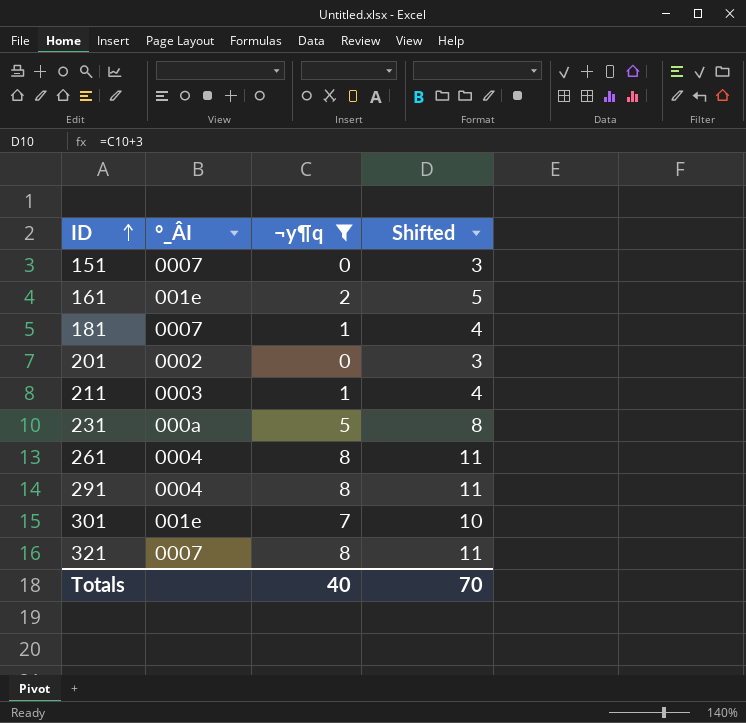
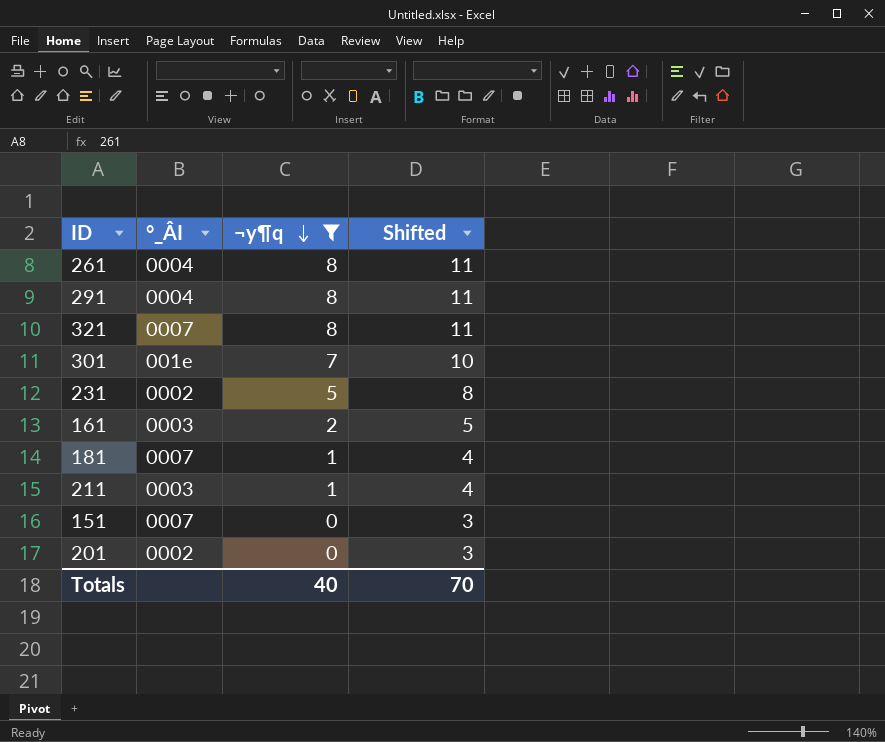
row order: ID ascending -> ¬y¶q descending
231 | °_ÂI: 000a -> 0002
161 | °_ÂI: 001e -> 0003

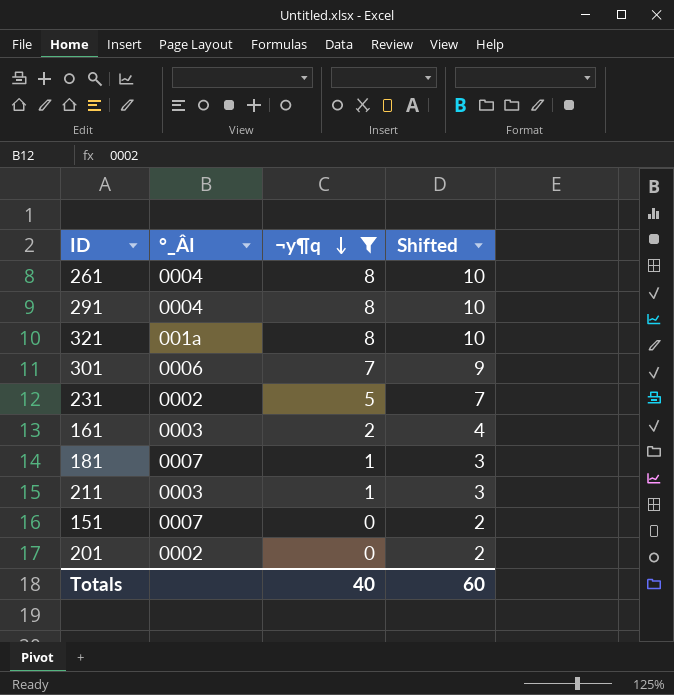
column Shifted | formula: [¬y¶q] + 3 -> [¬y¶q] + 2
321 | °_ÂI: 0007 -> 001a
301 | °_ÂI: 001e -> 0006
Totals | Shifted: 70 -> 60

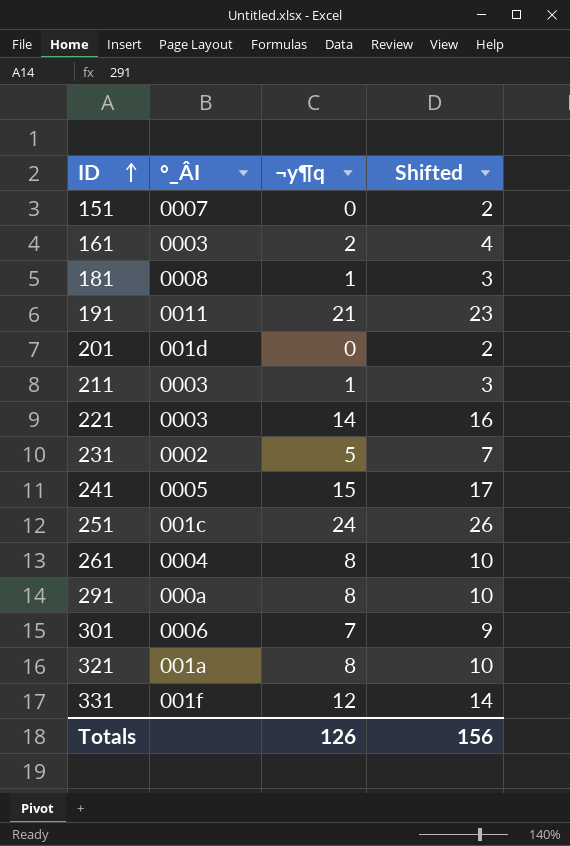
filter: ¬y¶q <= 8 -> none
row order: ¬y¶q descending -> ID ascending
181 | °_ÂI: 0007 -> 0008
201 | °_ÂI: 0002 -> 001d
291 | °_ÂI: 0004 -> 000a
Totals | ¬y¶q: 40 -> 126
Totals | Shifted: 60 -> 156

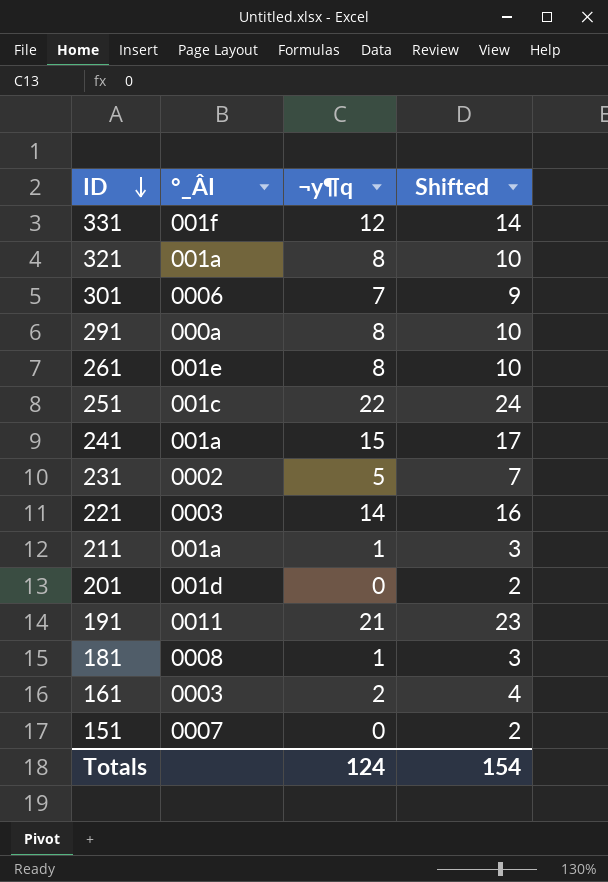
row order: ID ascending -> ID descending
261 | °_ÂI: 0004 -> 001e
251 | ¬y¶q: 24 -> 22
251 | Shifted: 26 -> 24
241 | °_ÂI: 0005 -> 001a
211 | °_ÂI: 0003 -> 001a
Totals | ¬y¶q: 126 -> 124
Totals | Shifted: 156 -> 154

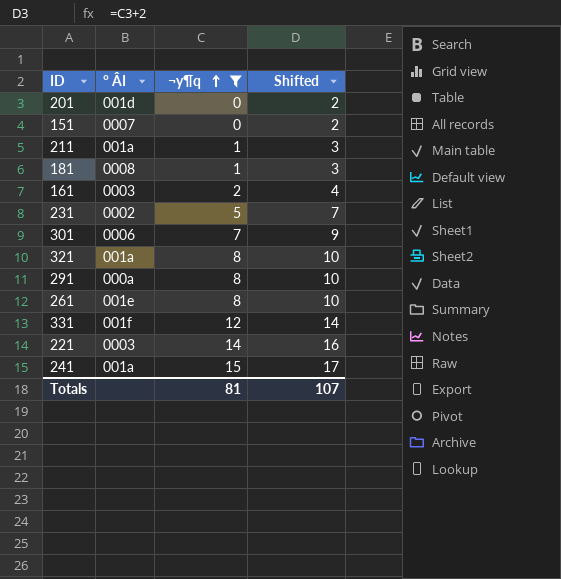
filter: none -> ¬y¶q <= 15
row order: ID descending -> ¬y¶q ascending
column name: °_ÂI -> ° ÂI
Totals | ¬y¶q: 124 -> 81
Totals | Shifted: 154 -> 107

